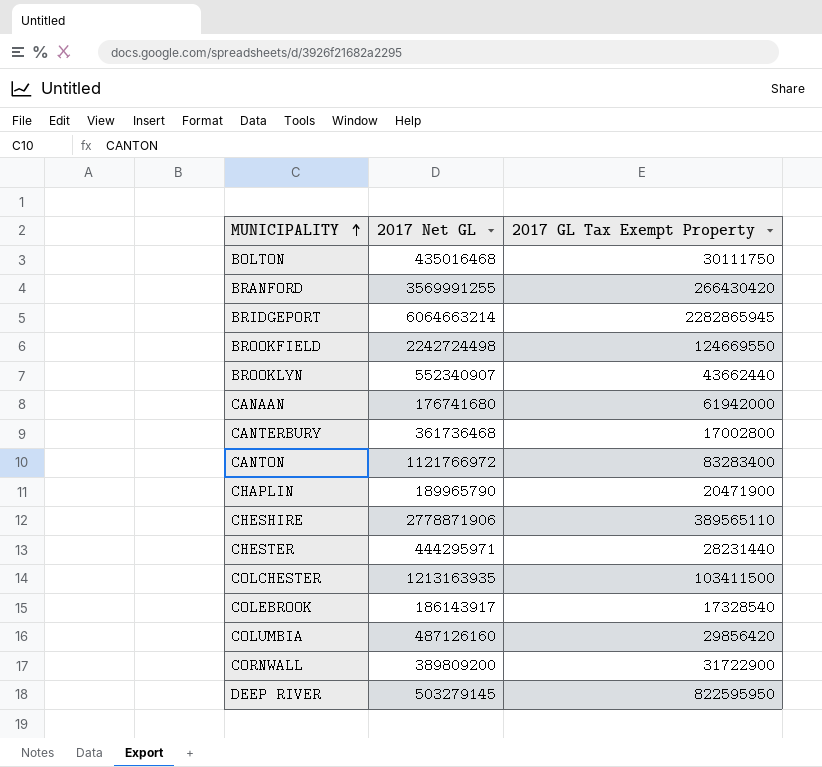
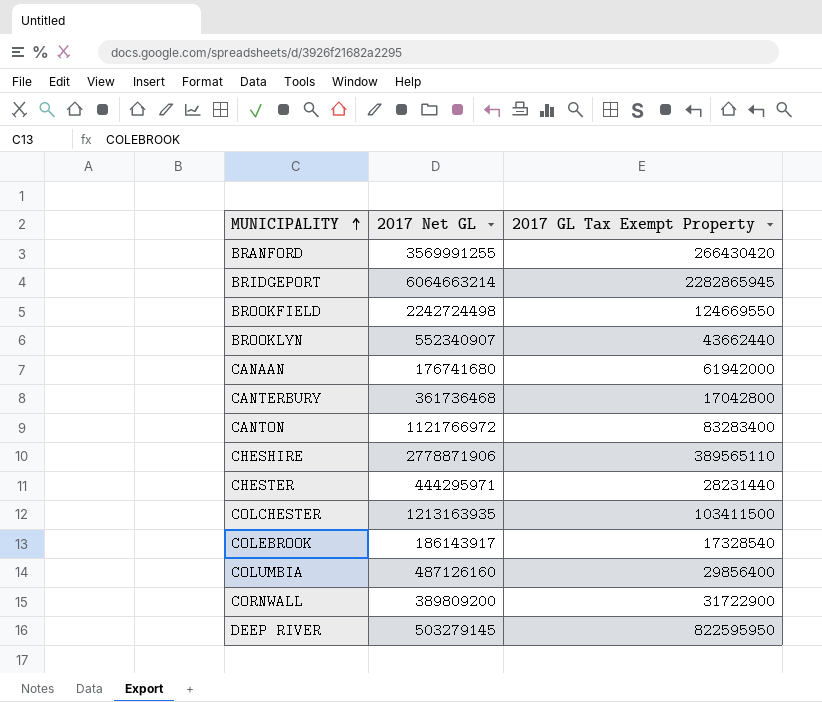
row BOLTON: 435016468 | 30111750 -> none
row CHAPLIN: 189965790 | 20471900 -> none
CANTERBURY | 2017 GL Tax Exempt Property: 17002800 -> 17042800
COLUMBIA | 2017 GL Tax Exempt Property: 29856420 -> 29856400

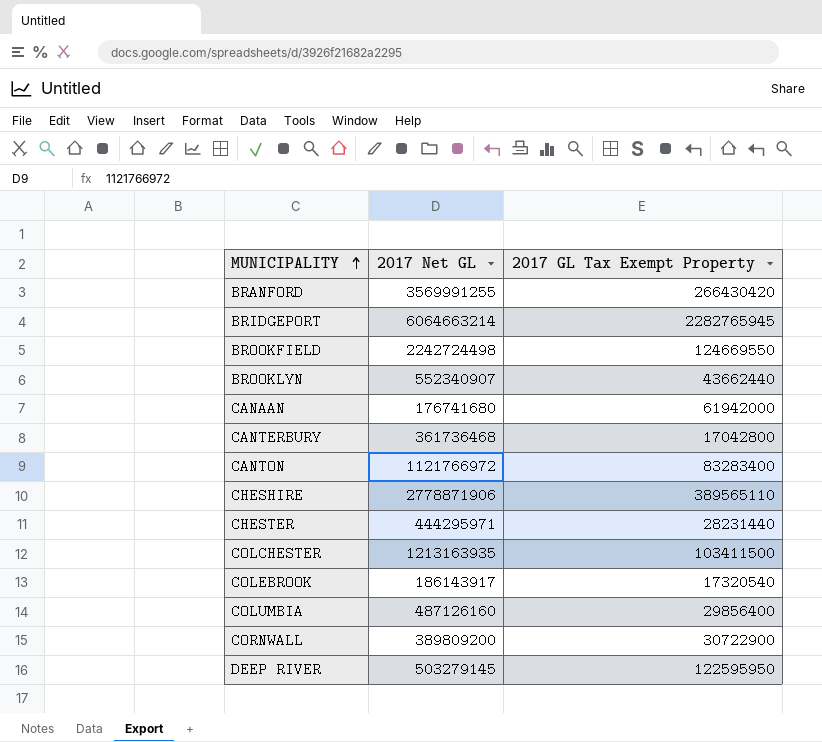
BRIDGEPORT | 2017 GL Tax Exempt Property: 2282865945 -> 2282765945
COLEBROOK | 2017 GL Tax Exempt Property: 17328540 -> 17320540
CORNWALL | 2017 GL Tax Exempt Property: 31722900 -> 30722900
DEEP RIVER | 2017 GL Tax Exempt Property: 822595950 -> 122595950

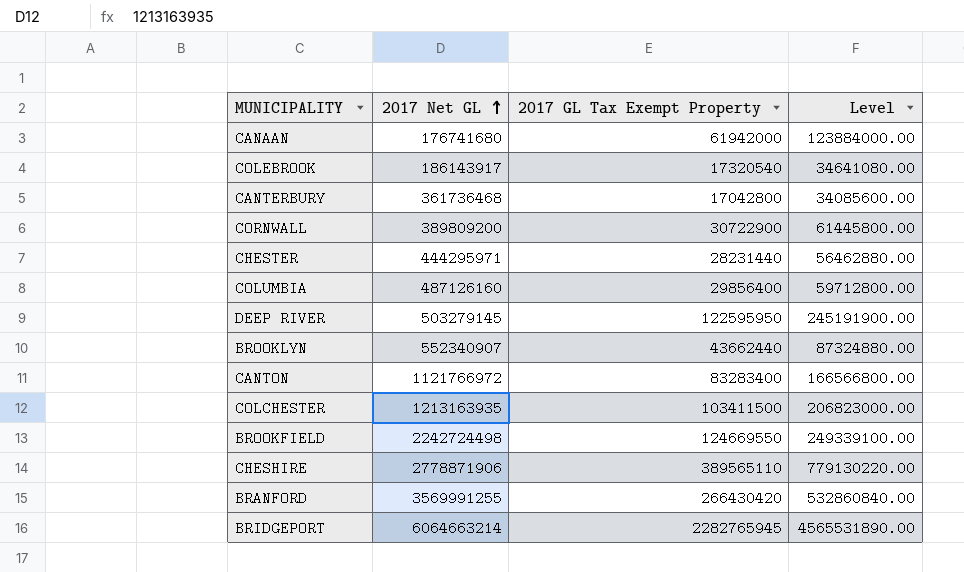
row order: MUNICIPALITY ascending -> 2017 Net GL ascending
column Level | formula: none -> [2017 GL Tax Exempt Property] * 2

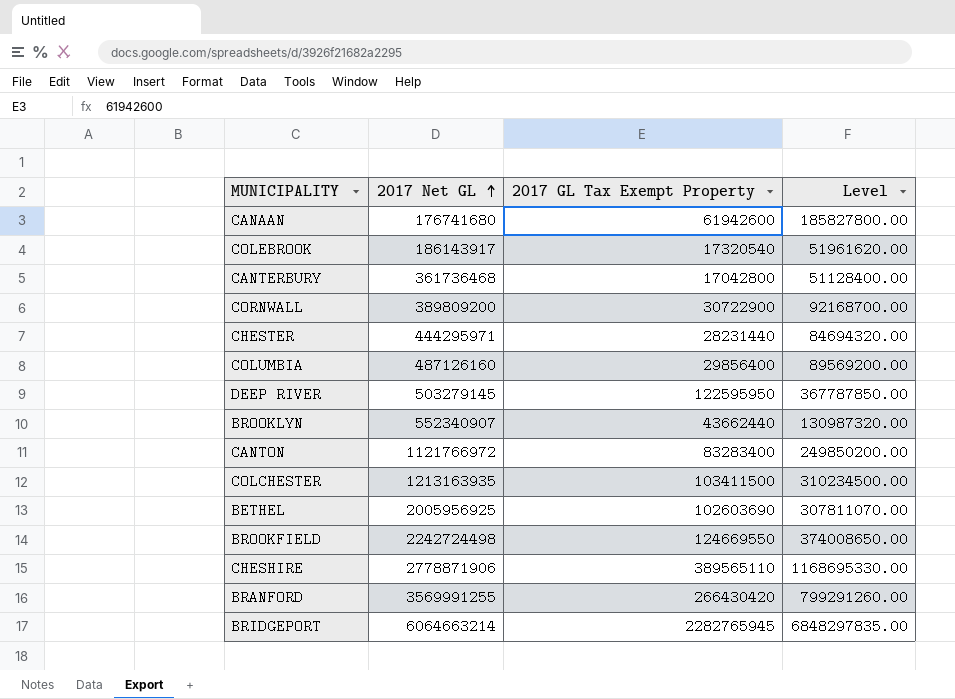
column Level | formula: [2017 GL Tax Exempt Property] * 2 -> [2017 GL Tax Exempt Property] * 3
CANAAN | 2017 GL Tax Exempt Property: 61942000 -> 61942600
row BETHEL: none -> 2005956925 | 102603690 | 307811070.00

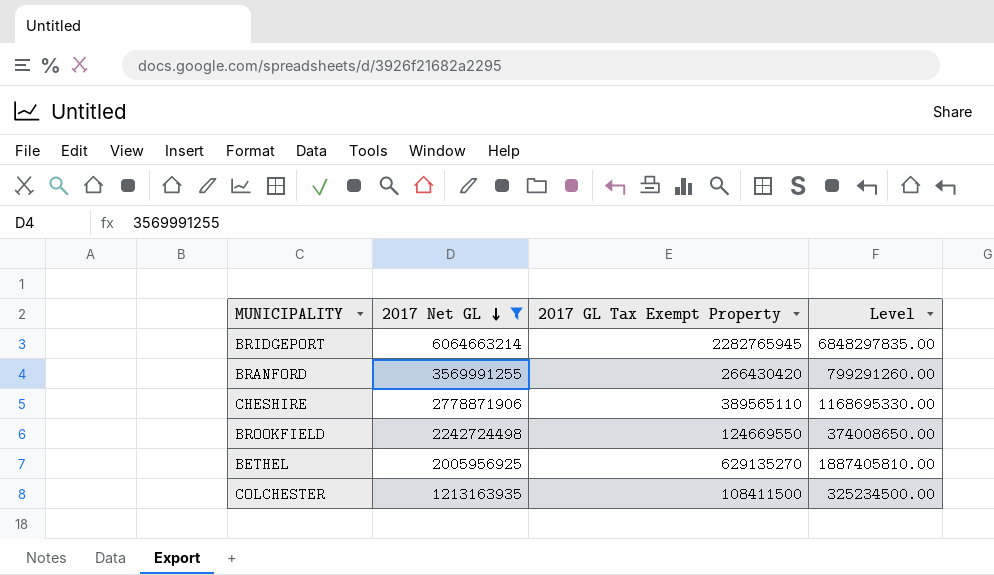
filter: none -> 2017 Net GL >= 1213163935
row order: 2017 Net GL ascending -> 2017 Net GL descending
BETHEL | 2017 GL Tax Exempt Property: 102603690 -> 629135270
BETHEL | Level: 307811070.00 -> 1887405810.00
COLCHESTER | 2017 GL Tax Exempt Property: 103411500 -> 108411500
COLCHESTER | Level: 310234500.00 -> 325234500.00

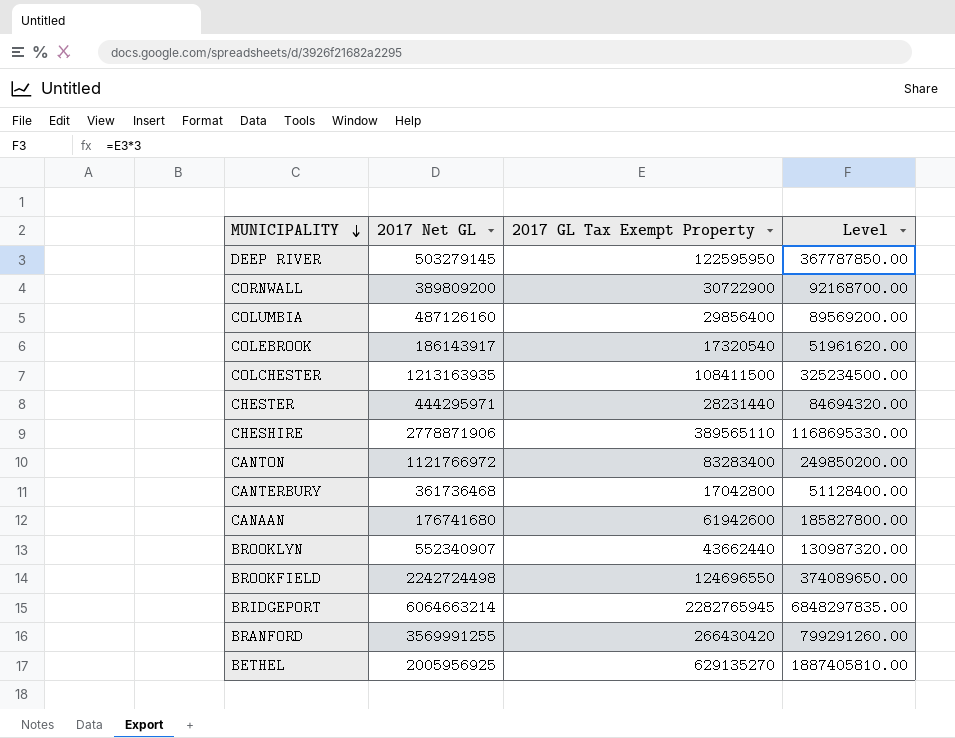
filter: 2017 Net GL >= 1213163935 -> none
row order: 2017 Net GL descending -> MUNICIPALITY descending
BROOKFIELD | 2017 GL Tax Exempt Property: 124669550 -> 124696550
BROOKFIELD | Level: 374008650.00 -> 374089650.00

